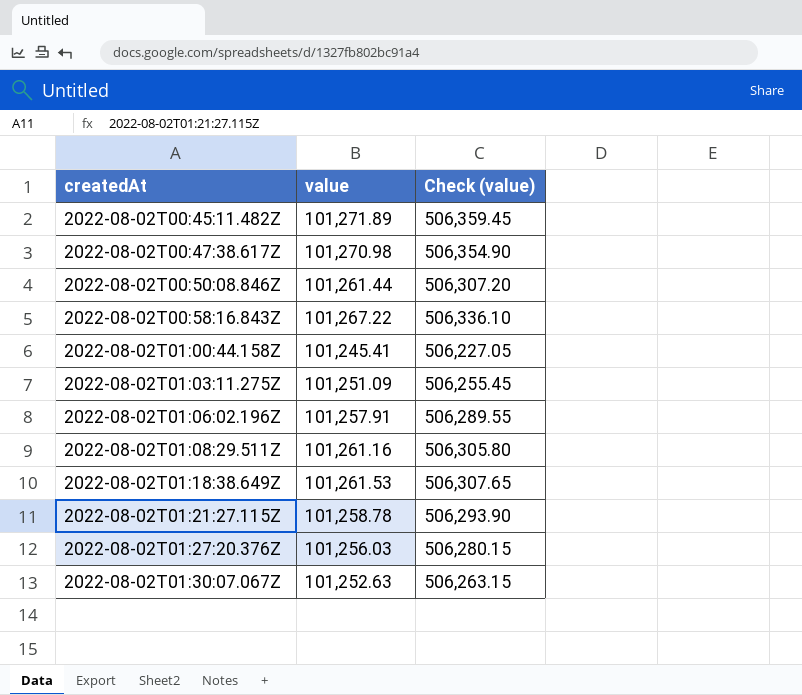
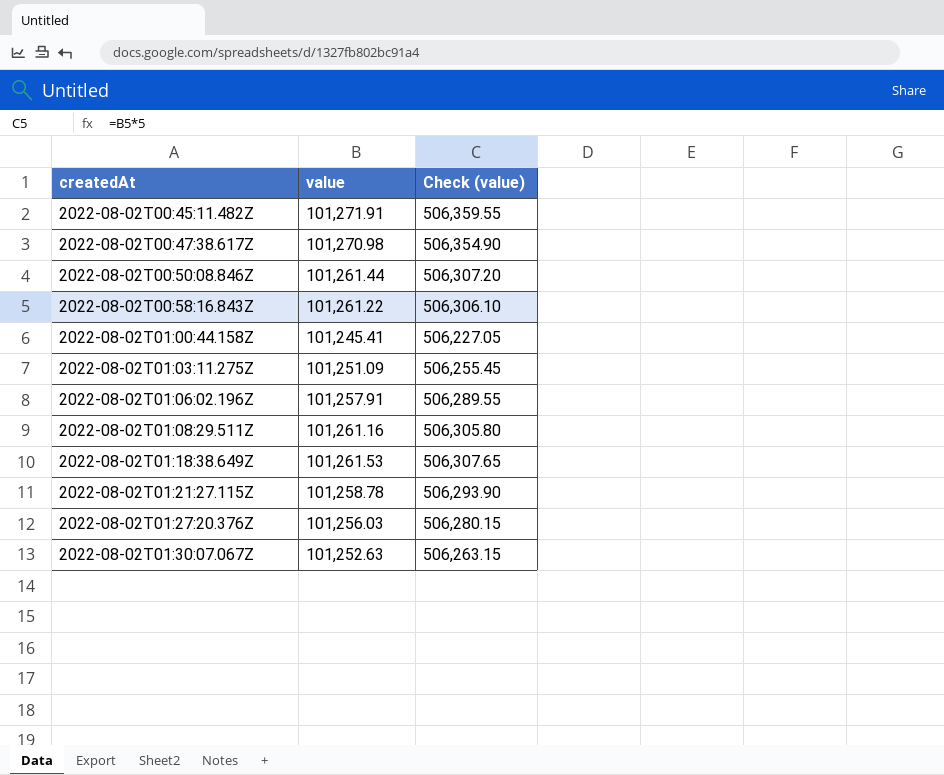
2022-08-02T00:45:11.482Z | value: 101,271.89 -> 101,271.91
2022-08-02T00:45:11.482Z | Check (value): 506,359.45 -> 506,359.55
2022-08-02T00:58:16.843Z | value: 101,267.22 -> 101,261.22
2022-08-02T00:58:16.843Z | Check (value): 506,336.10 -> 506,306.10

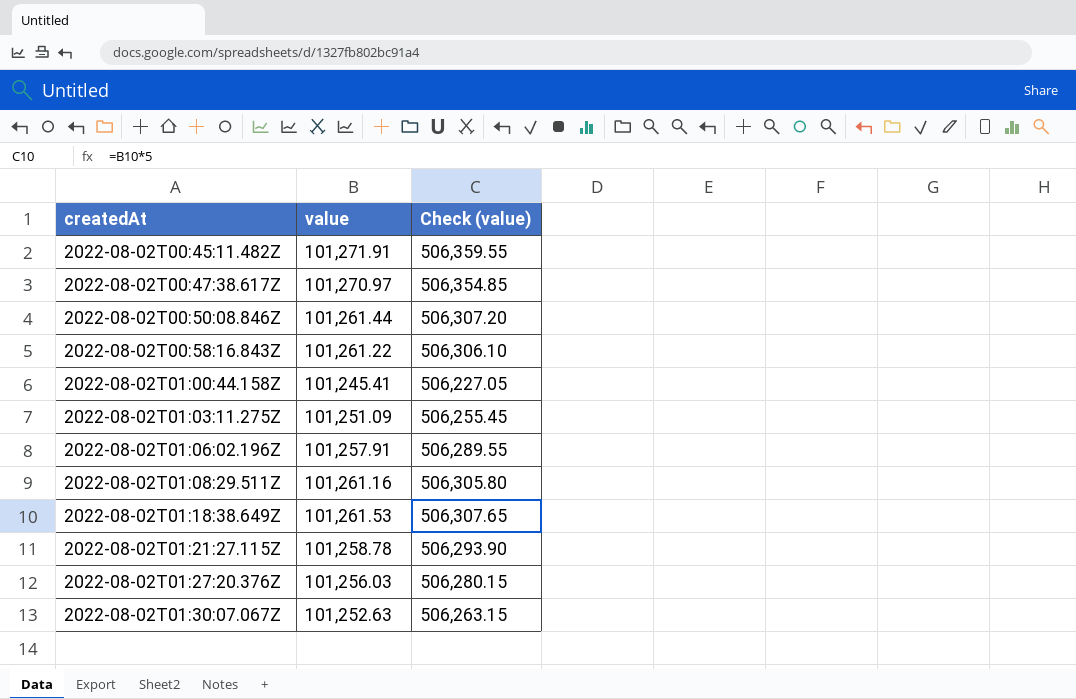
2022-08-02T00:47:38.617Z | value: 101,270.98 -> 101,270.97
2022-08-02T00:47:38.617Z | Check (value): 506,354.90 -> 506,354.85

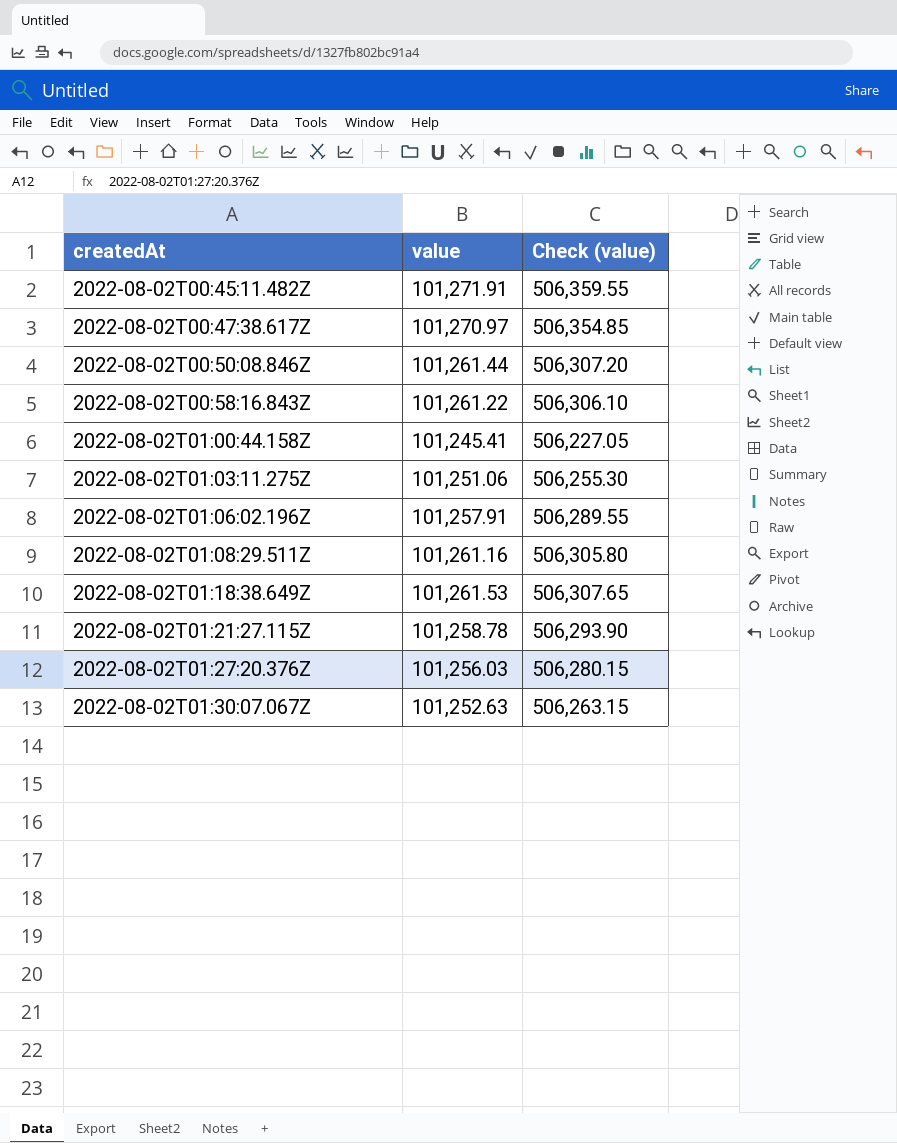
2022-08-02T01:03:11.275Z | value: 101,251.09 -> 101,251.06
2022-08-02T01:03:11.275Z | Check (value): 506,255.45 -> 506,255.30

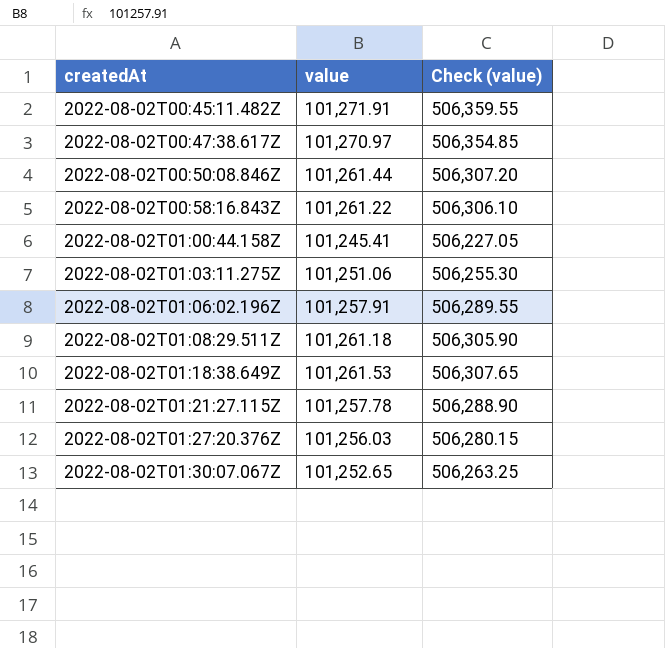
2022-08-02T01:08:29.511Z | value: 101,261.16 -> 101,261.18
2022-08-02T01:08:29.511Z | Check (value): 506,305.80 -> 506,305.90
2022-08-02T01:21:27.115Z | value: 101,258.78 -> 101,257.78
2022-08-02T01:21:27.115Z | Check (value): 506,293.90 -> 506,288.90
2022-08-02T01:30:07.067Z | value: 101,252.63 -> 101,252.65
2022-08-02T01:30:07.067Z | Check (value): 506,263.15 -> 506,263.25

